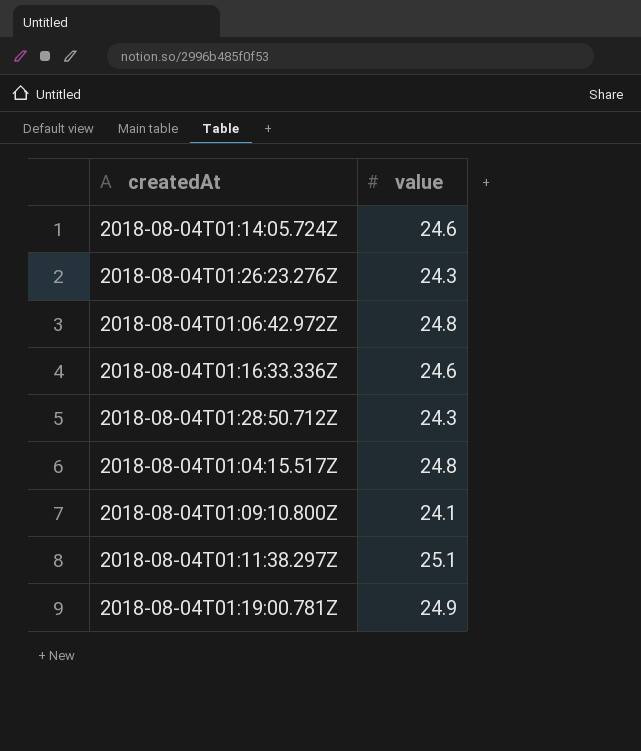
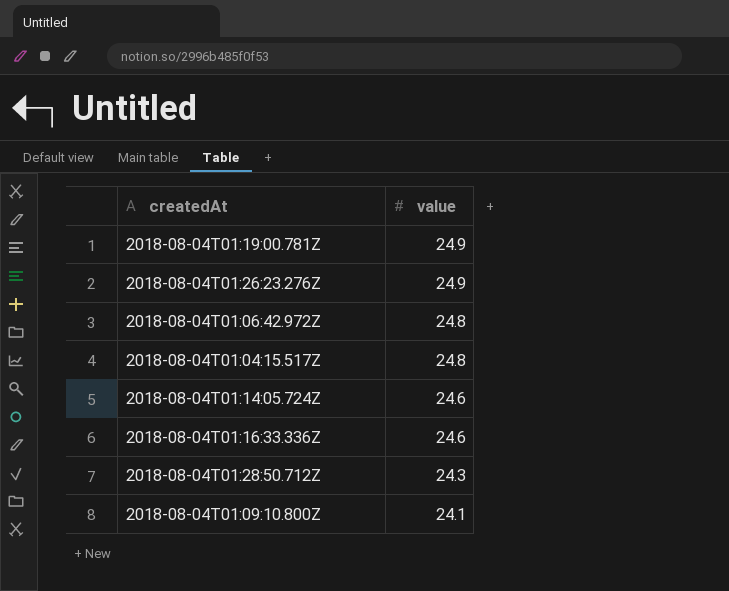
row order: none -> value descending
row 2018-08-04T01:11:38.297Z: 25.1 -> none
2018-08-04T01:26:23.276Z | value: 24.3 -> 24.9

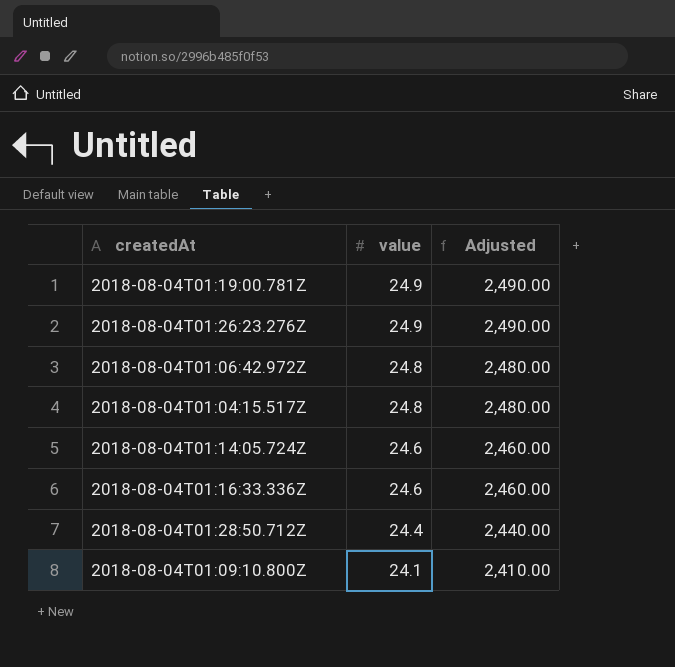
column Adjusted | formula: none -> [value] * 100
2018-08-04T01:28:50.712Z | value: 24.3 -> 24.4

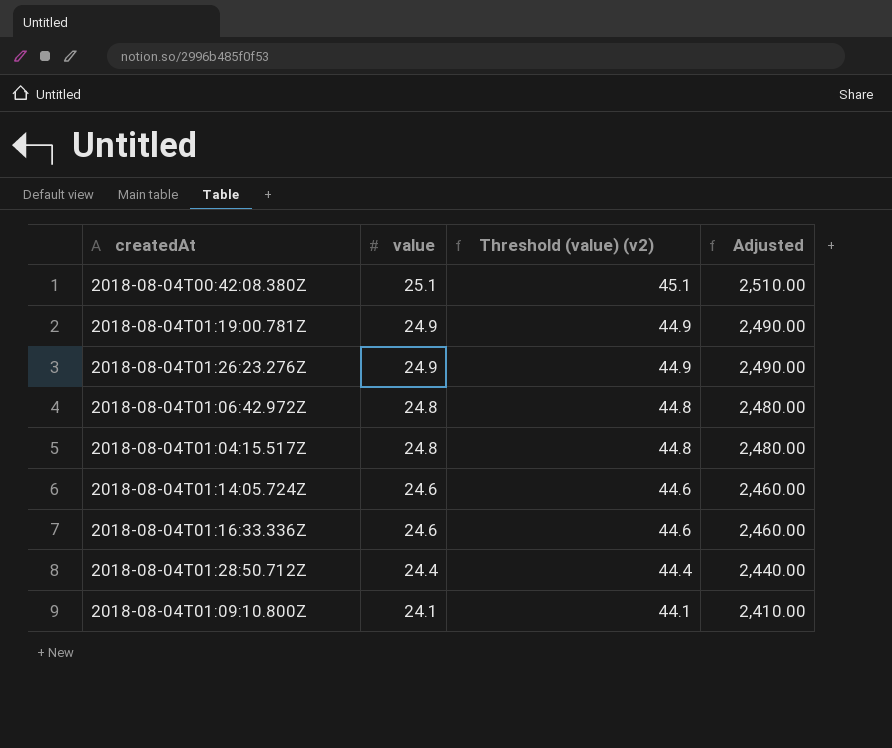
column Threshold (value) (v2) | formula: none -> [value] + 20
row 2018-08-04T00:42:08.380Z: none -> 25.1 | 45.1 | 2,510.00

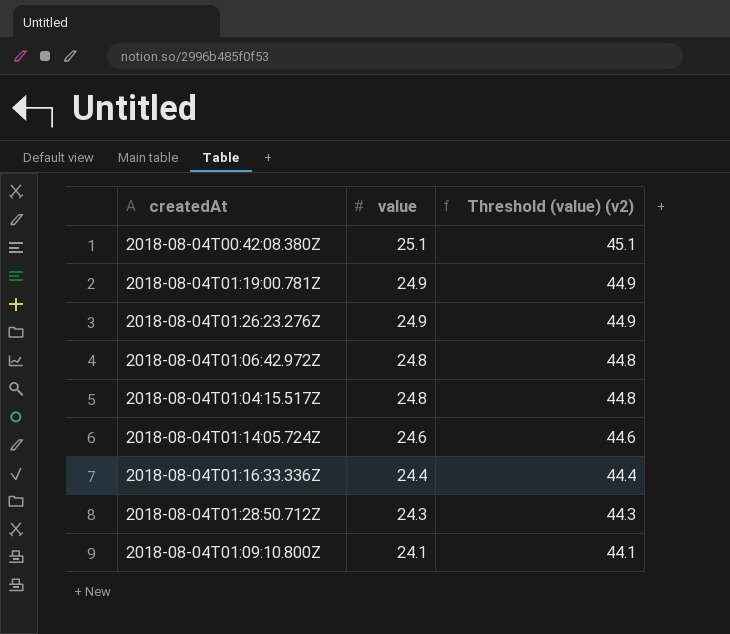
column Adjusted | formula: [value] * 100 -> none
2018-08-04T01:16:33.336Z | value: 24.6 -> 24.4
2018-08-04T01:16:33.336Z | Threshold (value) (v2): 44.6 -> 44.4
2018-08-04T01:28:50.712Z | value: 24.4 -> 24.3
2018-08-04T01:28:50.712Z | Threshold (value) (v2): 44.4 -> 44.3

